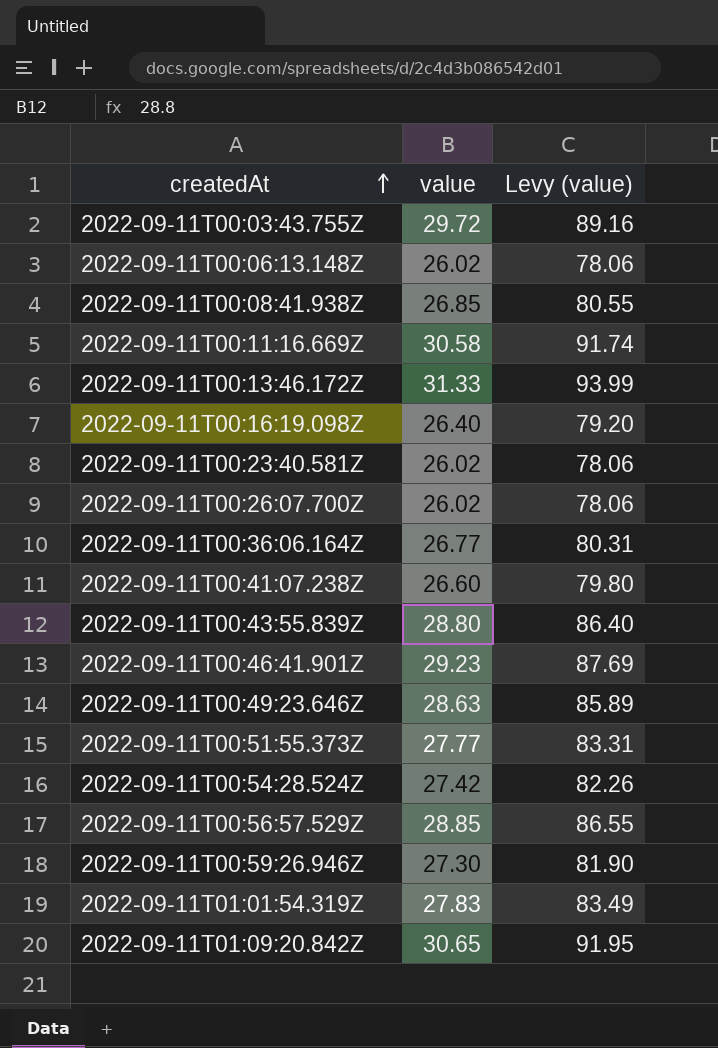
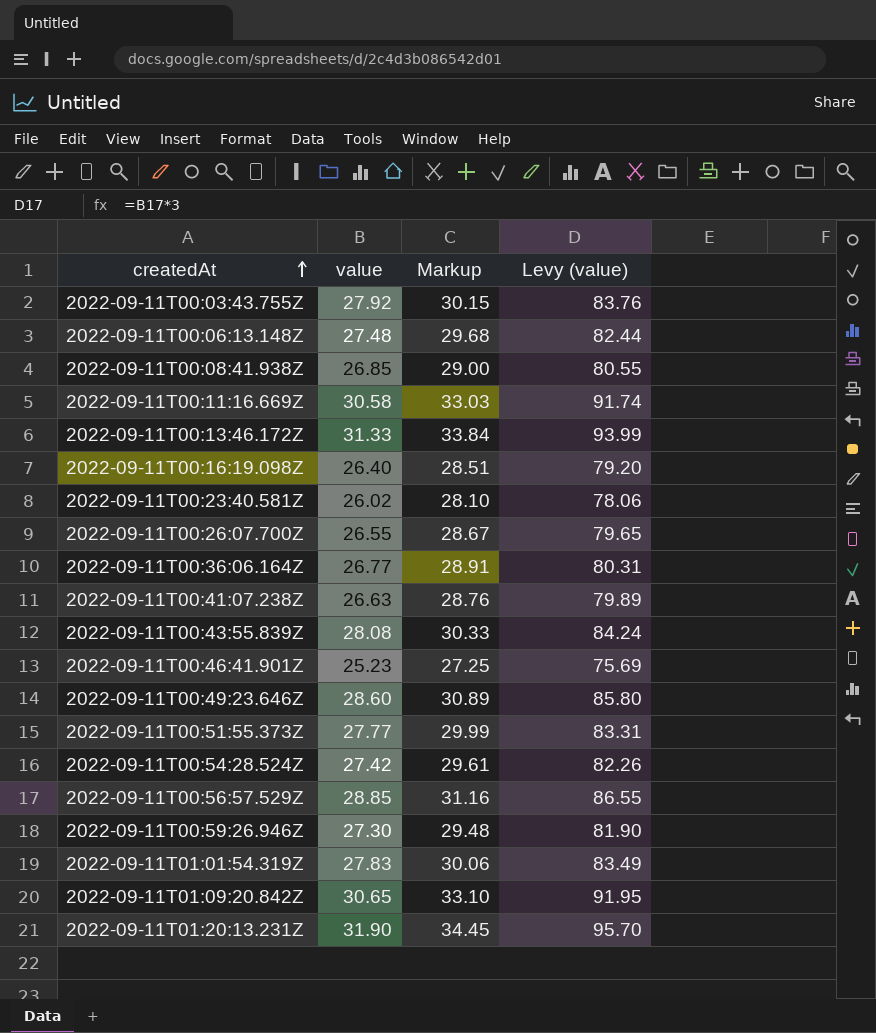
column Markup | formula: none -> [value] * 1.08
2022-09-11T00:03:43.755Z | value: 29.72 -> 27.92
2022-09-11T00:03:43.755Z | Levy (value): 89.16 -> 83.76
2022-09-11T00:06:13.148Z | value: 26.02 -> 27.48
2022-09-11T00:06:13.148Z | Levy (value): 78.06 -> 82.44
2022-09-11T00:26:07.700Z | value: 26.02 -> 26.55
2022-09-11T00:26:07.700Z | Levy (value): 78.06 -> 79.65
2022-09-11T00:41:07.238Z | value: 26.60 -> 26.63
2022-09-11T00:41:07.238Z | Levy (value): 79.80 -> 79.89
2022-09-11T00:43:55.839Z | value: 28.80 -> 28.08
2022-09-11T00:43:55.839Z | Levy (value): 86.40 -> 84.24
2022-09-11T00:46:41.901Z | value: 29.23 -> 25.23
2022-09-11T00:46:41.901Z | Levy (value): 87.69 -> 75.69
2022-09-11T00:49:23.646Z | value: 28.63 -> 28.60
2022-09-11T00:49:23.646Z | Levy (value): 85.89 -> 85.80
row 2022-09-11T01:20:13.231Z: none -> 31.90 | 34.45 | 95.70

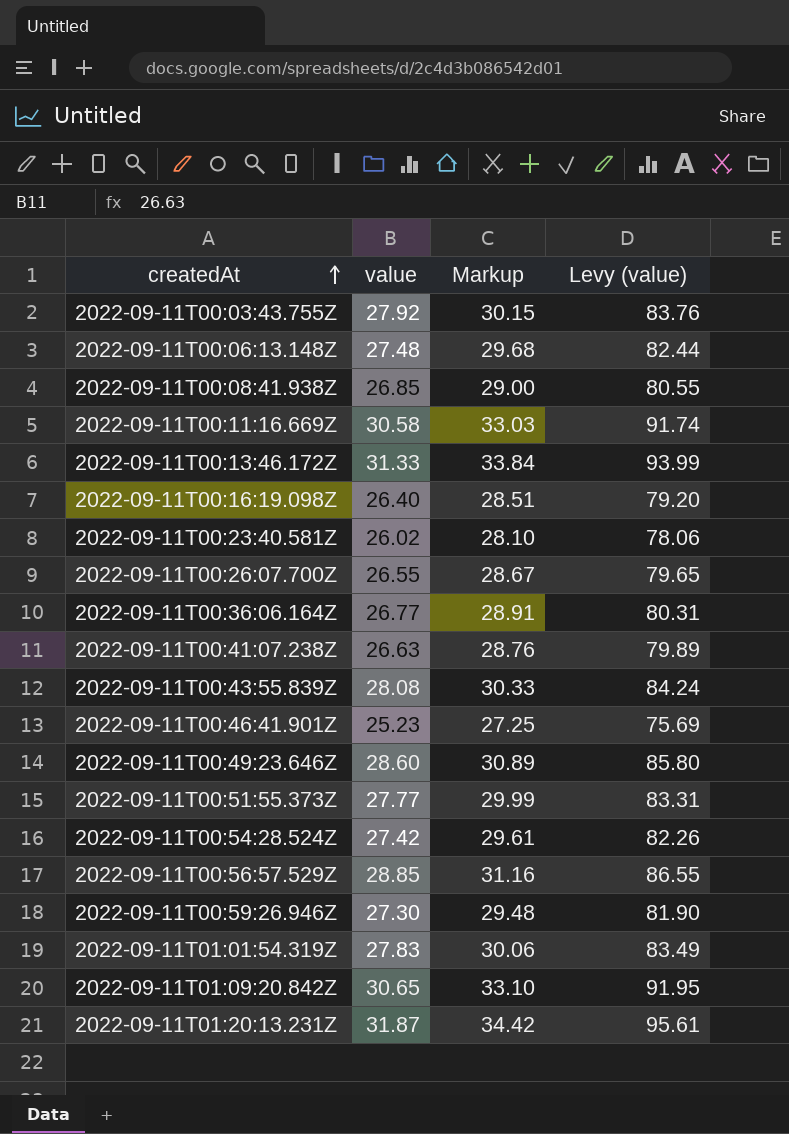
2022-09-11T01:20:13.231Z | value: 31.90 -> 31.87
2022-09-11T01:20:13.231Z | Markup: 34.45 -> 34.42
2022-09-11T01:20:13.231Z | Levy (value): 95.70 -> 95.61

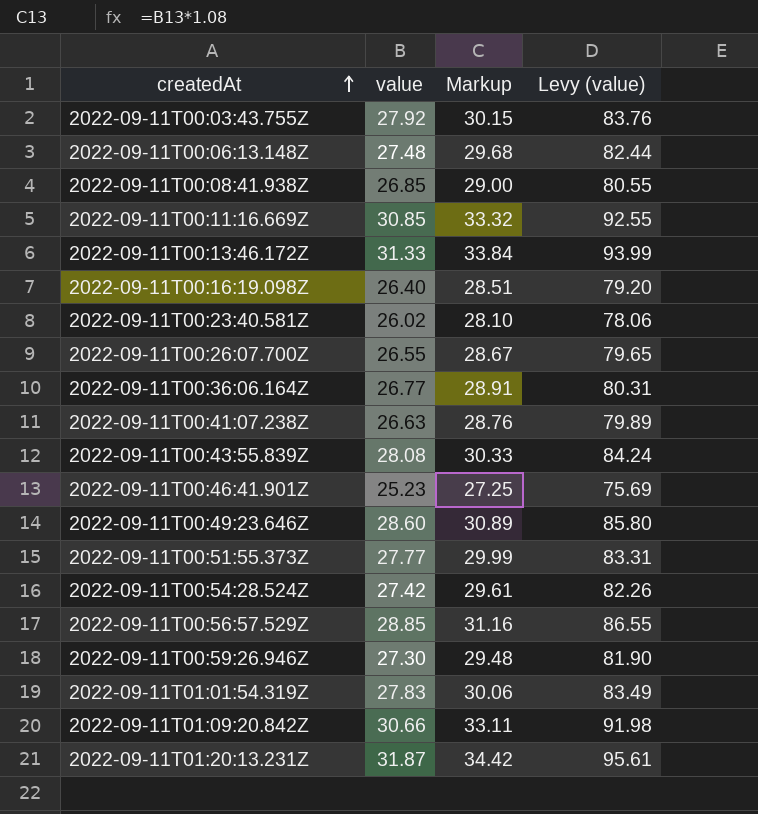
2022-09-11T00:11:16.669Z | value: 30.58 -> 30.85
2022-09-11T00:11:16.669Z | Markup: 33.03 -> 33.32
2022-09-11T00:11:16.669Z | Levy (value): 91.74 -> 92.55
2022-09-11T01:09:20.842Z | value: 30.65 -> 30.66
2022-09-11T01:09:20.842Z | Markup: 33.10 -> 33.11
2022-09-11T01:09:20.842Z | Levy (value): 91.95 -> 91.98

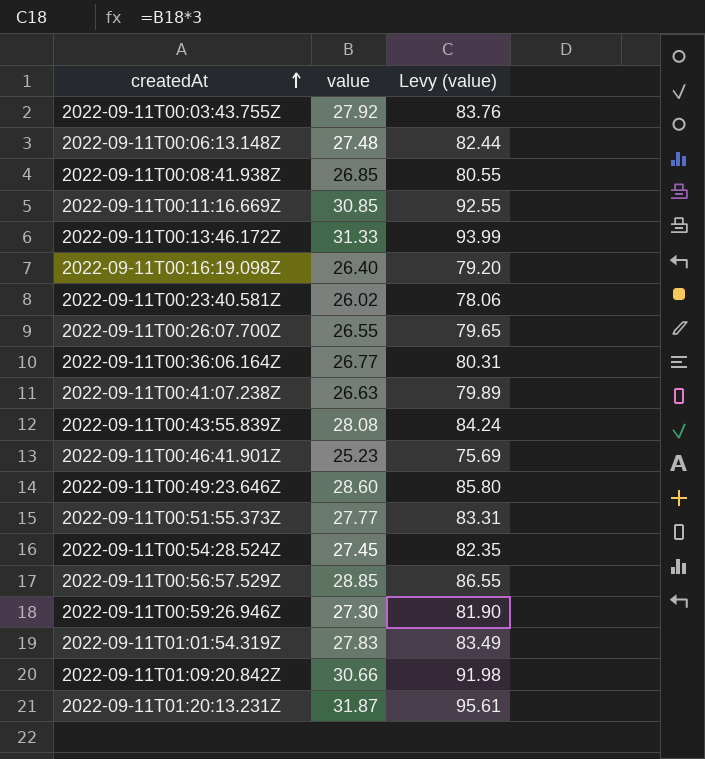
column Markup | formula: [value] * 1.08 -> none
2022-09-11T00:54:28.524Z | value: 27.42 -> 27.45
2022-09-11T00:54:28.524Z | Levy (value): 82.26 -> 82.35

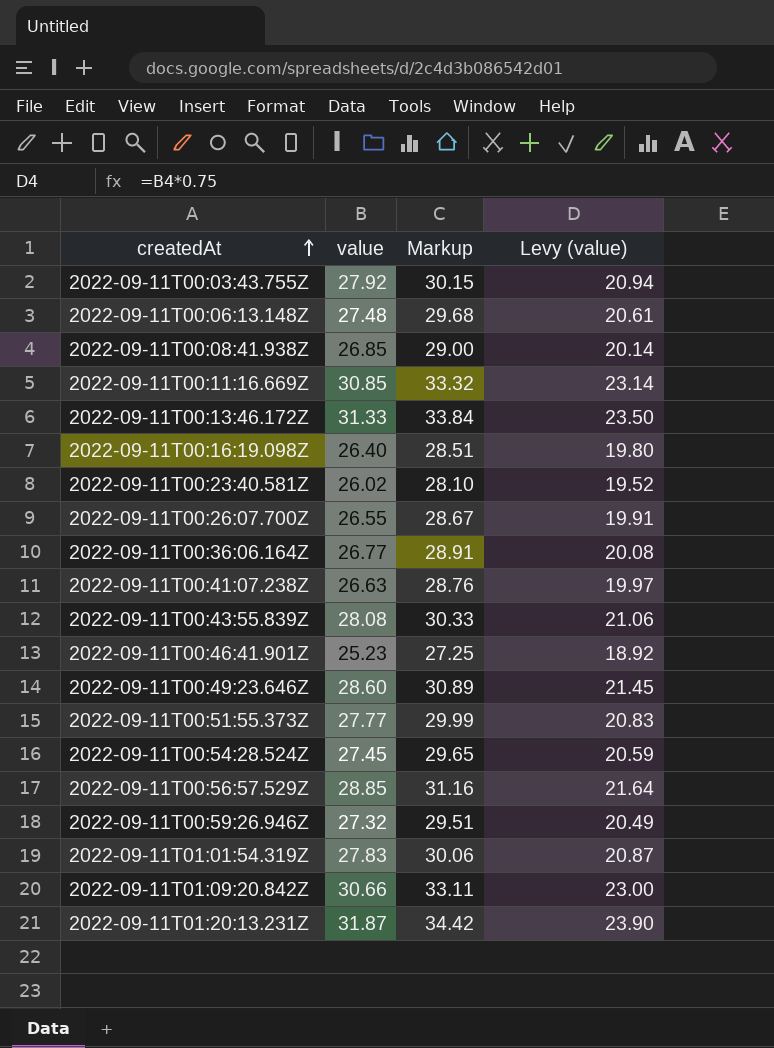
column Markup | formula: none -> [value] * 1.08
column Levy (value) | formula: [value] * 3 -> [value] * 0.75
2022-09-11T00:59:26.946Z | value: 27.30 -> 27.32

